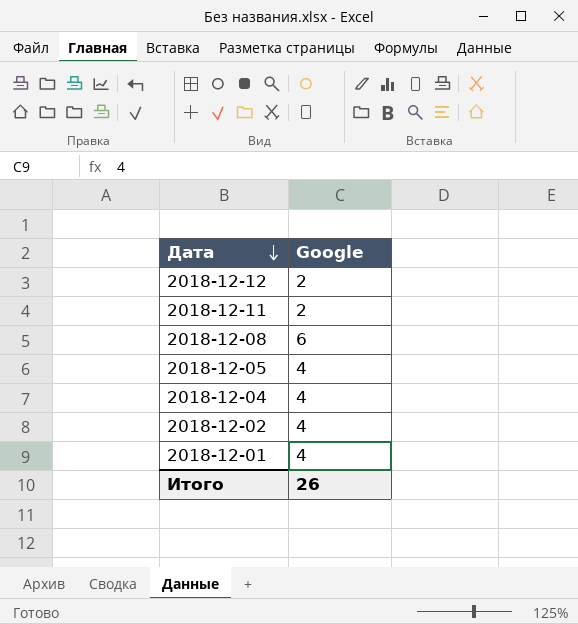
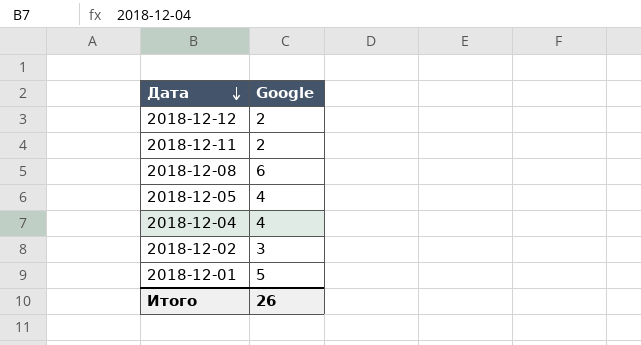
2018-12-02 | Google: 4 -> 3
2018-12-01 | Google: 4 -> 5

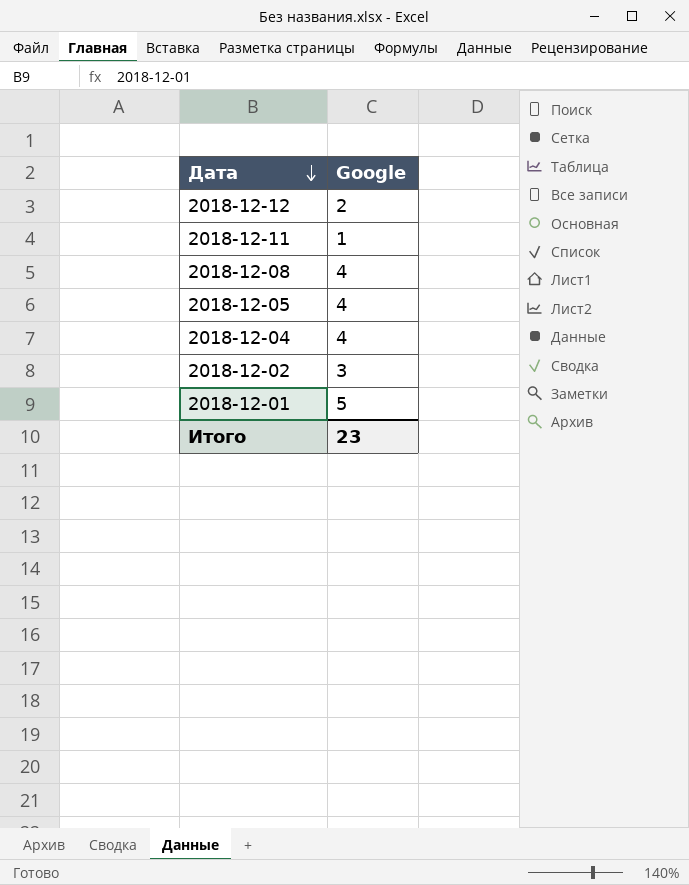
2018-12-11 | Google: 2 -> 1
2018-12-08 | Google: 6 -> 4
Итого | Google: 26 -> 23

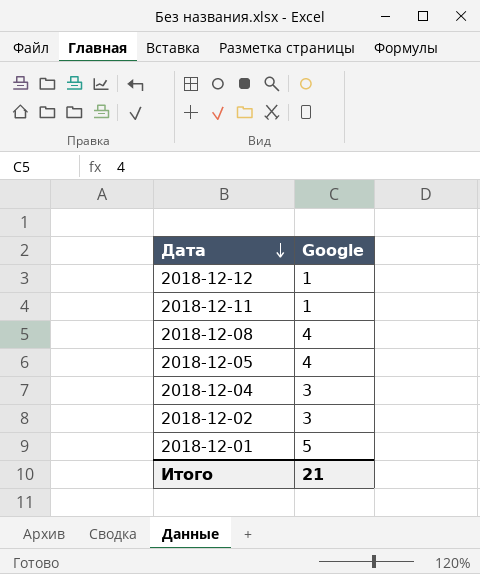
2018-12-12 | Google: 2 -> 1
2018-12-04 | Google: 4 -> 3
Итого | Google: 23 -> 21

